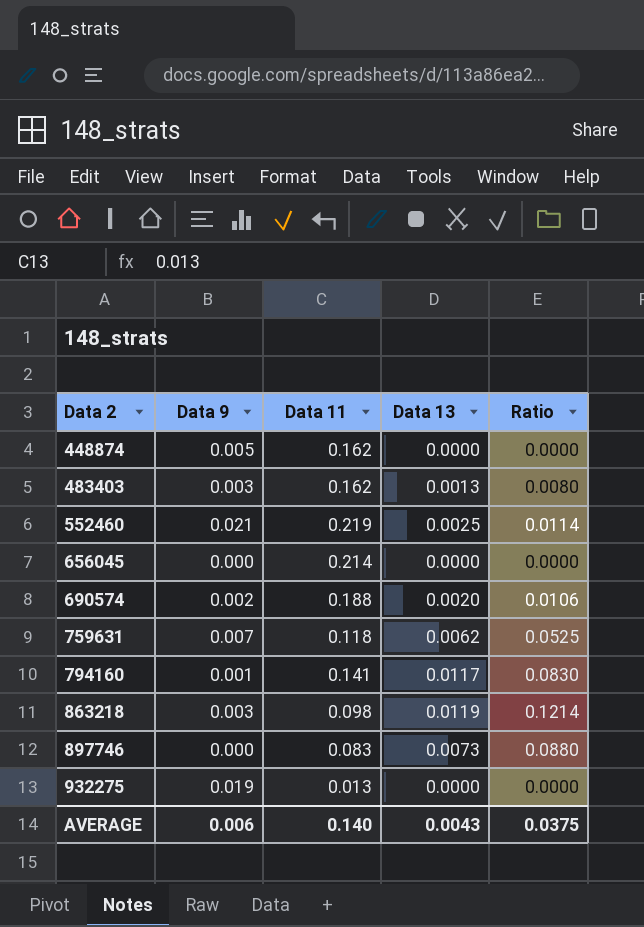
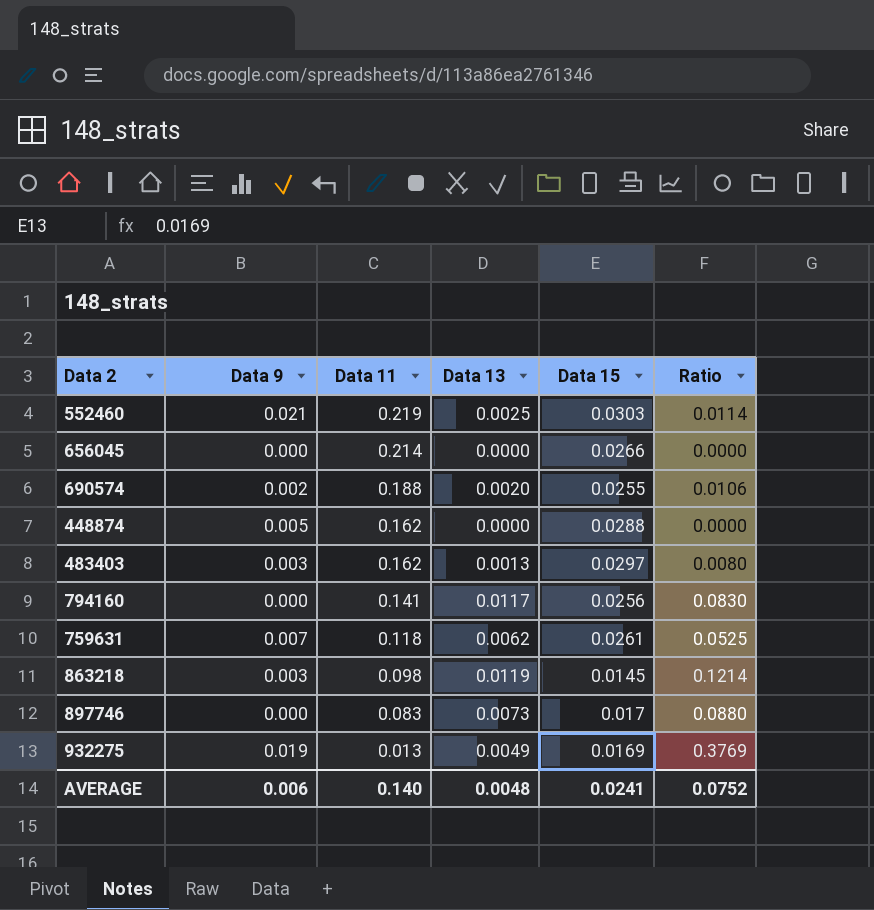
row order: Data 2 ascending -> Data 11 descending
column Data 15 | position: none -> 5
794160 | Data 9: 0.001 -> 0.000
932275 | Data 13: 0.0000 -> 0.0049
932275 | Ratio: 0.0000 -> 0.3769
AVERAGE | Data 13: 0.0043 -> 0.0048
AVERAGE | Ratio: 0.0375 -> 0.0752

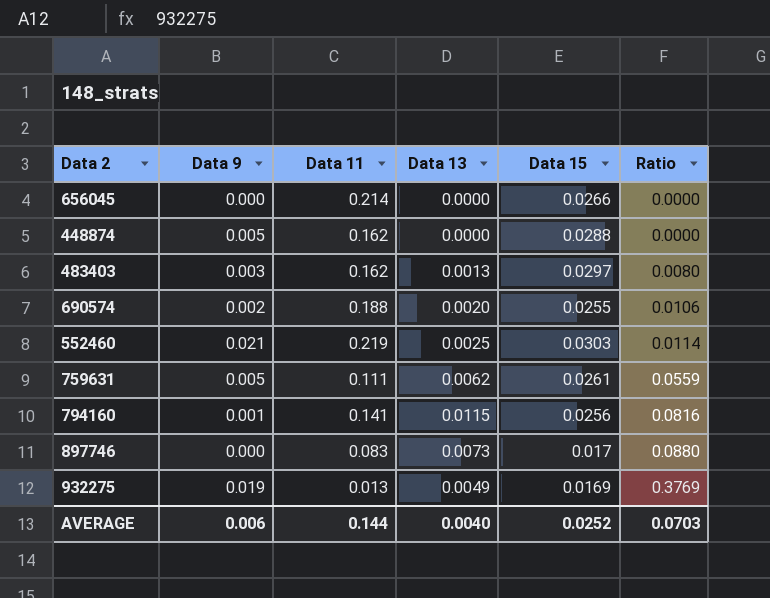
row order: Data 11 descending -> Ratio ascending
row 863218: 0.003 | 0.098 | 0.0119 | 0.0145 | 0.1214 -> none
759631 | Data 9: 0.007 -> 0.005
759631 | Data 11: 0.118 -> 0.111
759631 | Ratio: 0.0525 -> 0.0559
794160 | Data 9: 0.000 -> 0.001
794160 | Data 13: 0.0117 -> 0.0115
794160 | Ratio: 0.0830 -> 0.0816
AVERAGE | Data 11: 0.140 -> 0.144
AVERAGE | Data 13: 0.0048 -> 0.0040
AVERAGE | Data 15: 0.0241 -> 0.0252
AVERAGE | Ratio: 0.0752 -> 0.0703

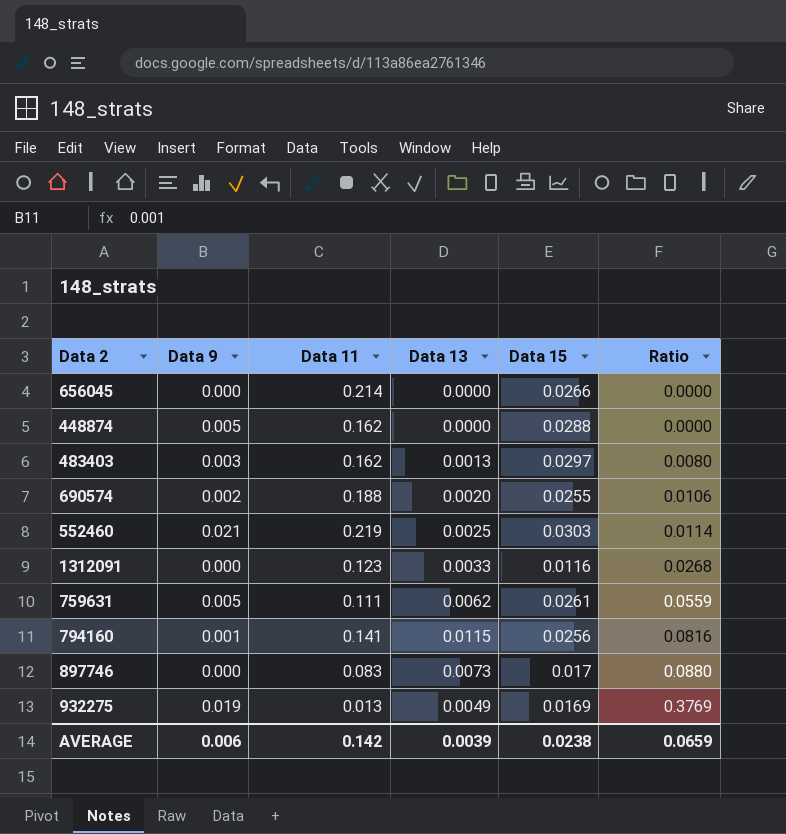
row 1312091: none -> 0.000 | 0.123 | 0.0033 | 0.0116 | 0.0268
AVERAGE | Data 11: 0.144 -> 0.142
AVERAGE | Data 13: 0.0040 -> 0.0039
AVERAGE | Data 15: 0.0252 -> 0.0238
AVERAGE | Ratio: 0.0703 -> 0.0659

